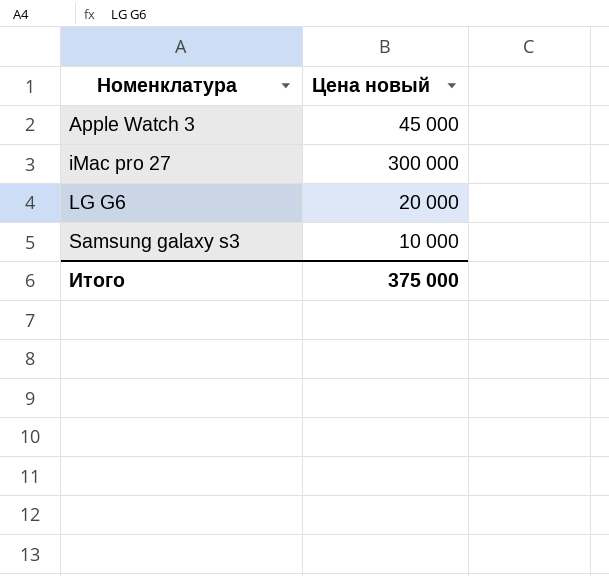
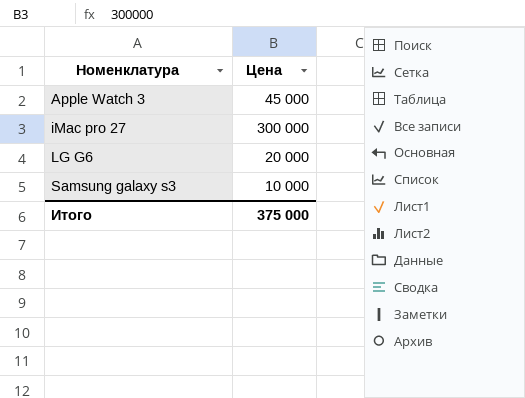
column name: Цена новый -> Цена

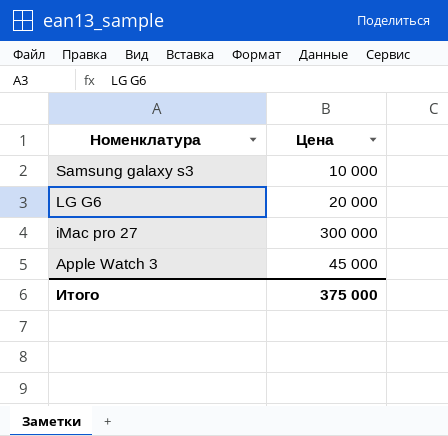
row order: Номенклатура ascending -> Номенклатура descending

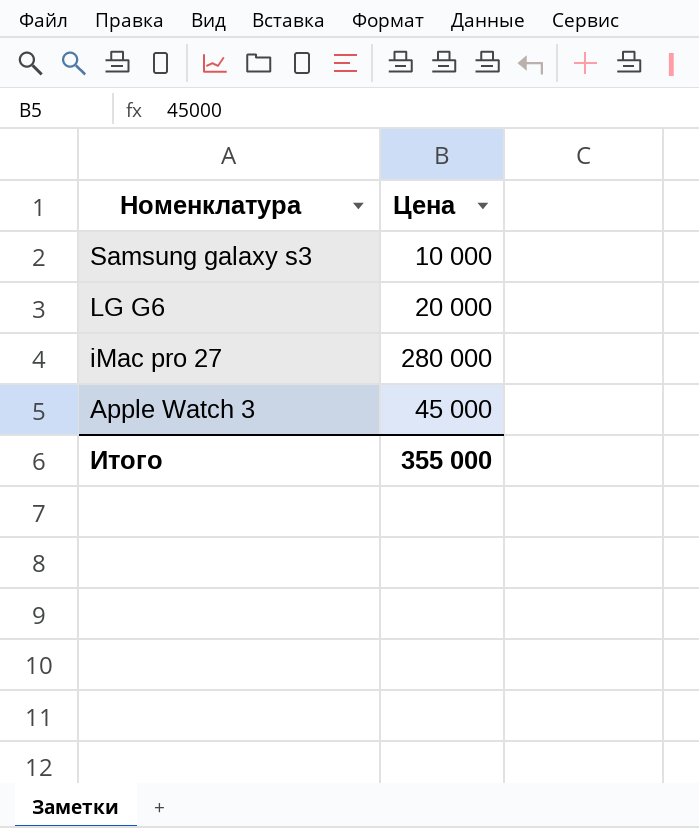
iMac pro 27 | Цена: 300 000 -> 280 000
Итого | Цена: 375 000 -> 355 000

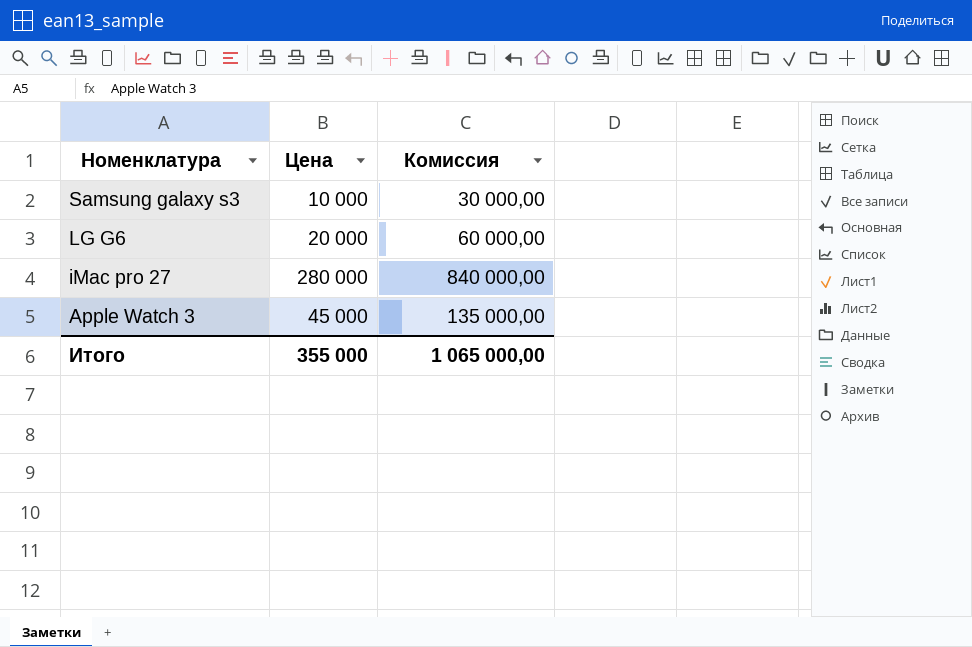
column Комиссия | formula: none -> [Цена] * 3

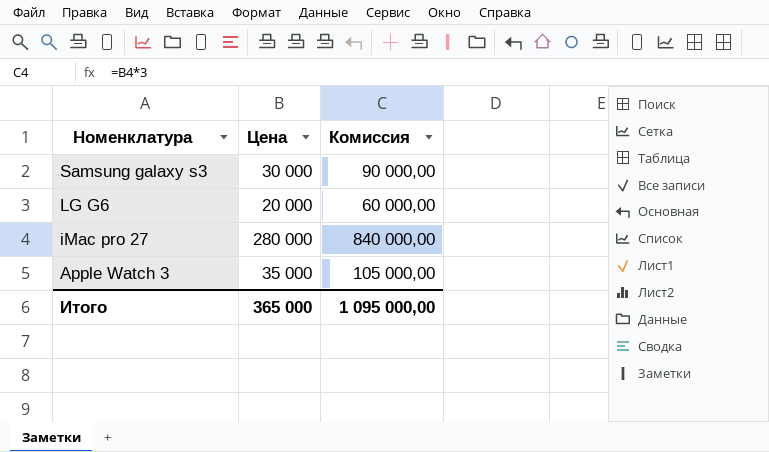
Samsung galaxy s3 | Цена: 10 000 -> 30 000
Samsung galaxy s3 | Комиссия: 30 000,00 -> 90 000,00
Apple Watch 3 | Цена: 45 000 -> 35 000
Apple Watch 3 | Комиссия: 135 000,00 -> 105 000,00
Итого | Цена: 355 000 -> 365 000
Итого | Комиссия: 1 065 000,00 -> 1 095 000,00

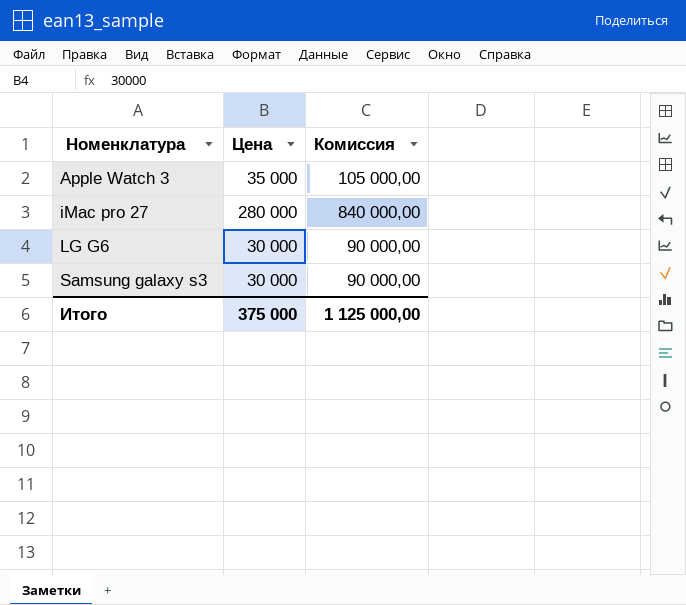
row order: Номенклатура descending -> Номенклатура ascending
LG G6 | Цена: 20 000 -> 30 000
LG G6 | Комиссия: 60 000,00 -> 90 000,00
Итого | Цена: 365 000 -> 375 000
Итого | Комиссия: 1 095 000,00 -> 1 125 000,00

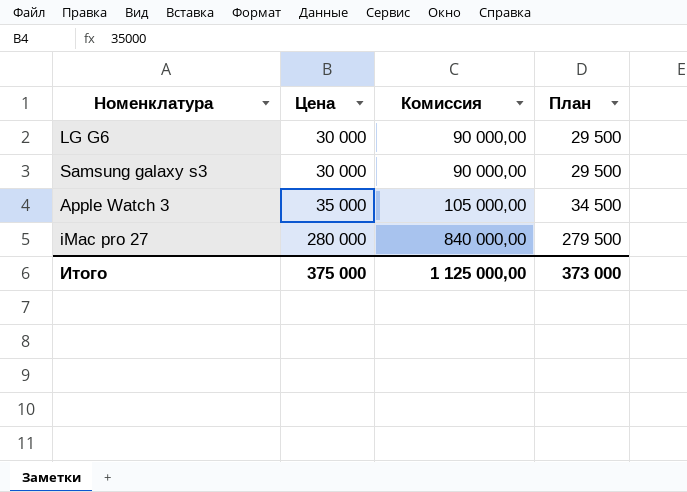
row order: Номенклатура ascending -> Цена ascending
column План | formula: none -> [Цена] - 500

